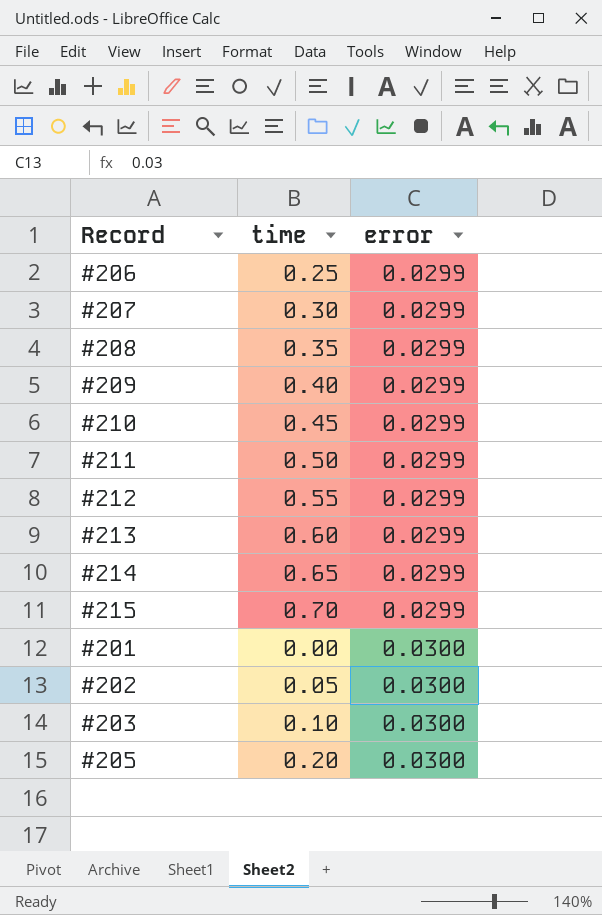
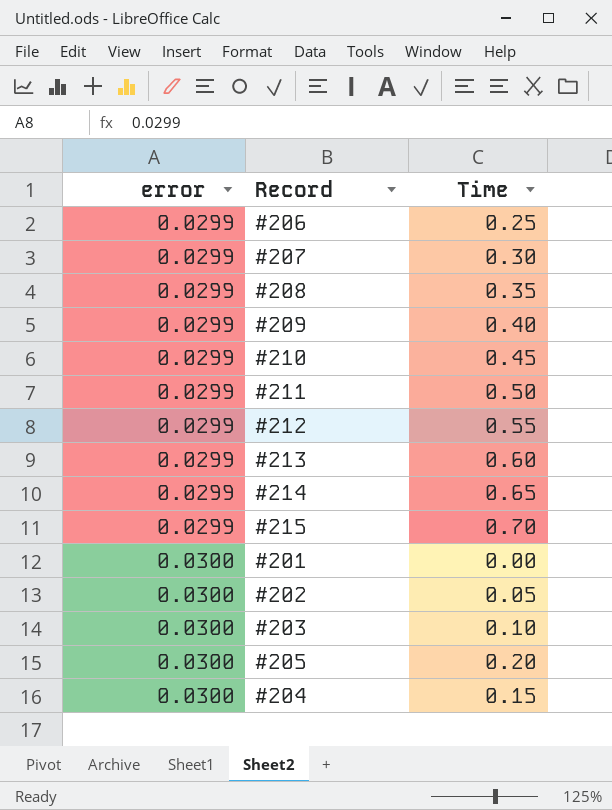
column error | position: 3 -> 1
column name: time -> Time
row #204: none -> 0.0300 | 0.15

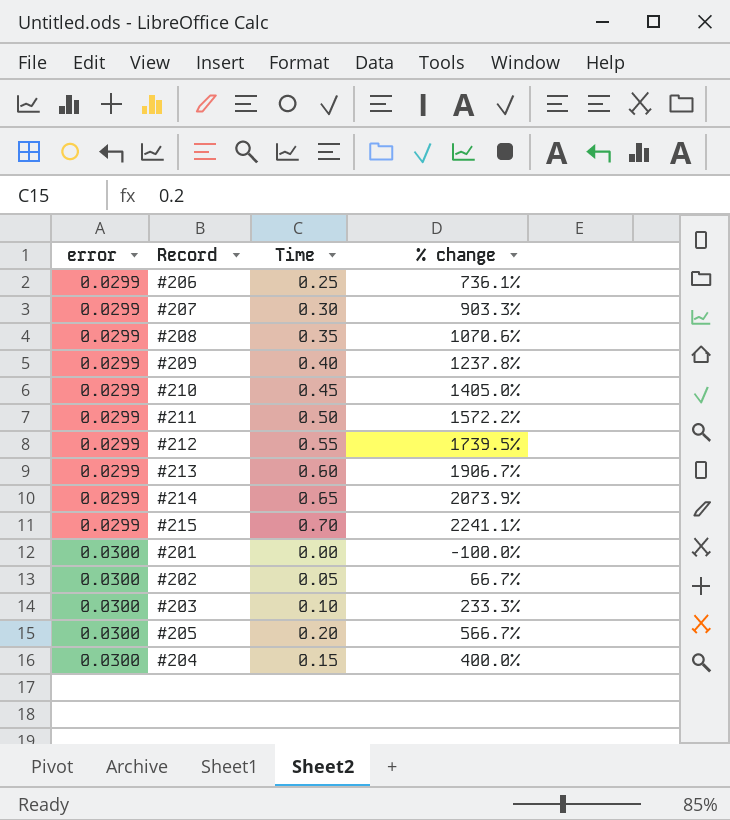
column % change | formula: none -> ([Time] - [error]) / [error]

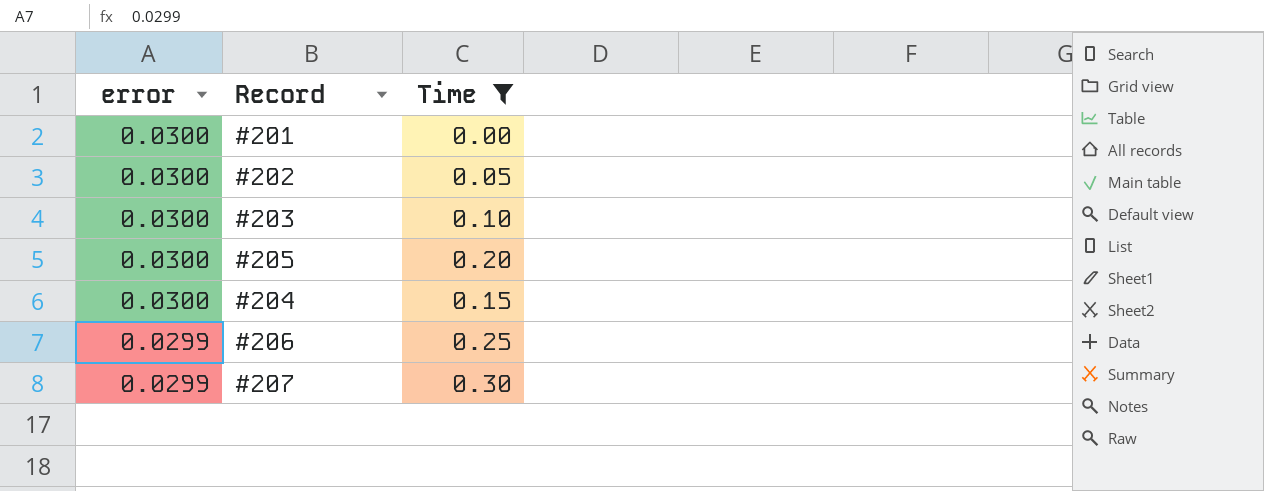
filter: none -> Time <= 0.30
row order: error ascending -> error descending
column % change | formula: ([Time] - [error]) / [error] -> none

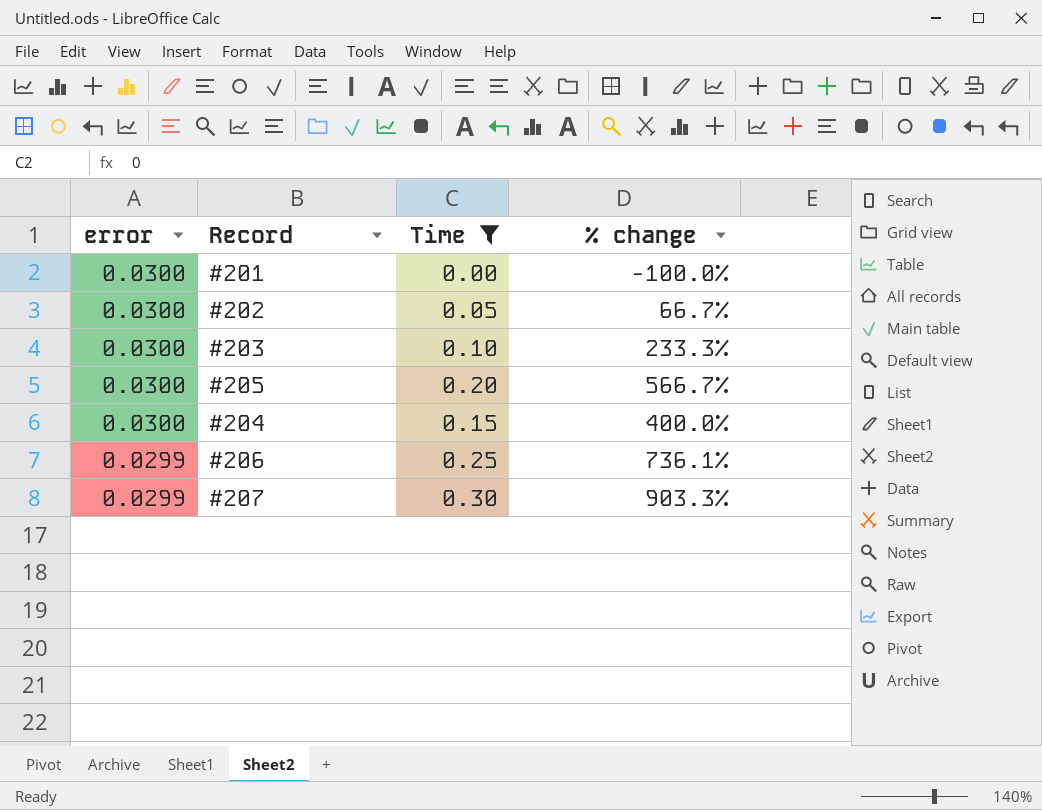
column % change | formula: none -> ([Time] - [error]) / [error]

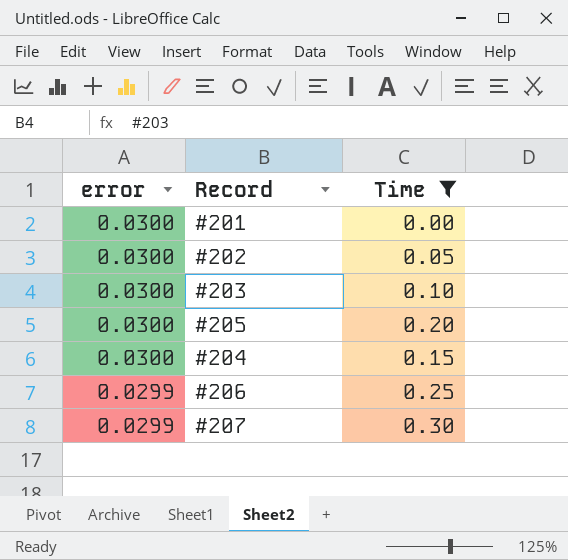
column % change | formula: ([Time] - [error]) / [error] -> none

